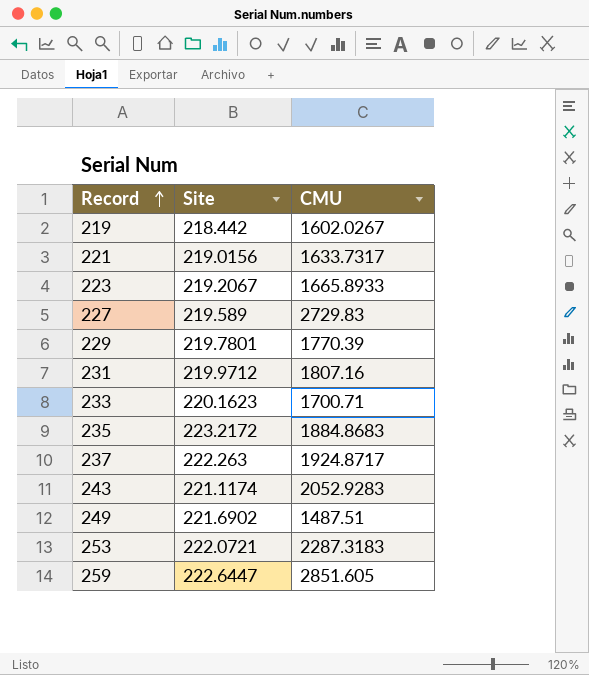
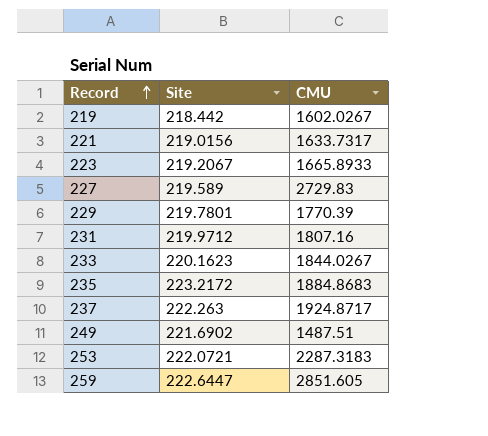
row 243: 221.1174 | 2052.9283 -> none
233 | CMU: 1700.71 -> 1844.0267

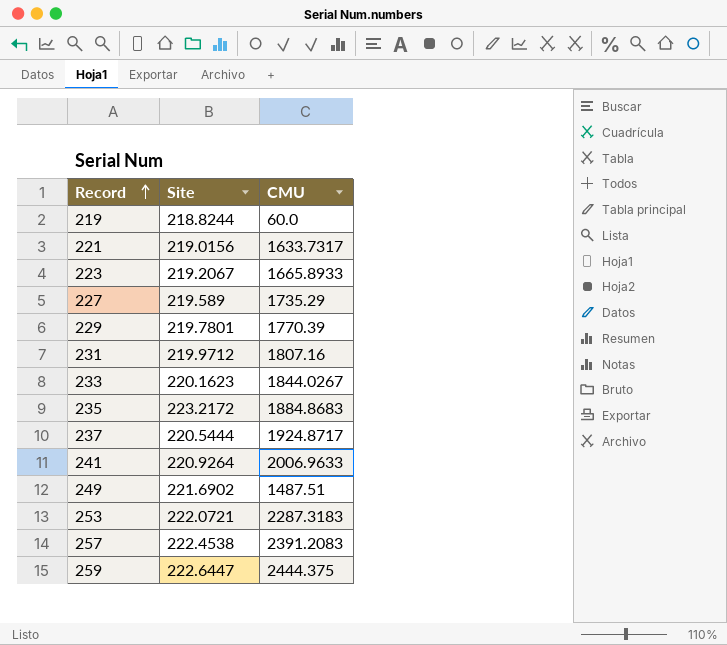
219 | Site: 218.442 -> 218.8244
219 | CMU: 1602.0267 -> 60.0
227 | CMU: 2729.83 -> 1735.29
237 | Site: 222.263 -> 220.5444
row 241: none -> 220.9264 | 2006.9633
row 257: none -> 222.4538 | 2391.2083
259 | CMU: 2851.605 -> 2444.375

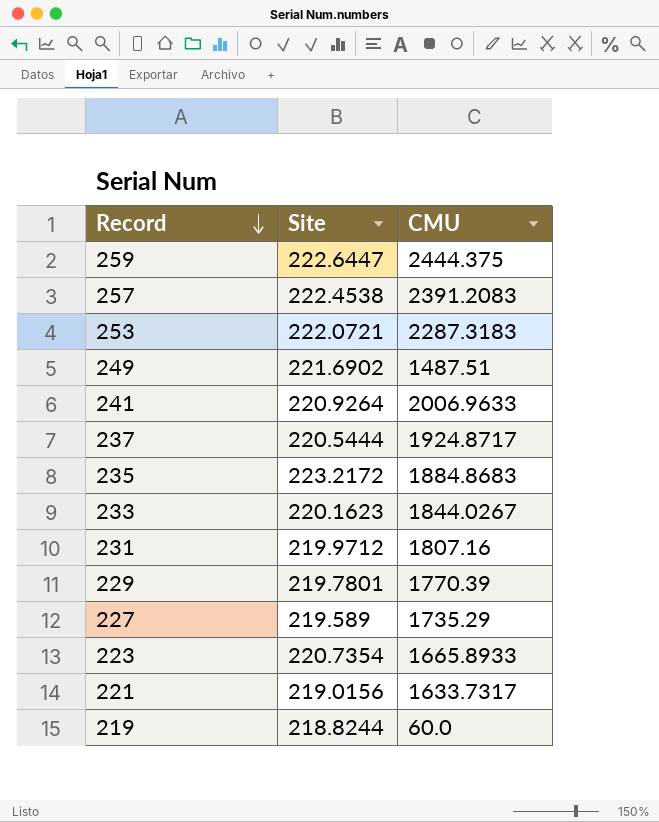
row order: Record ascending -> Record descending
223 | Site: 219.2067 -> 220.7354

